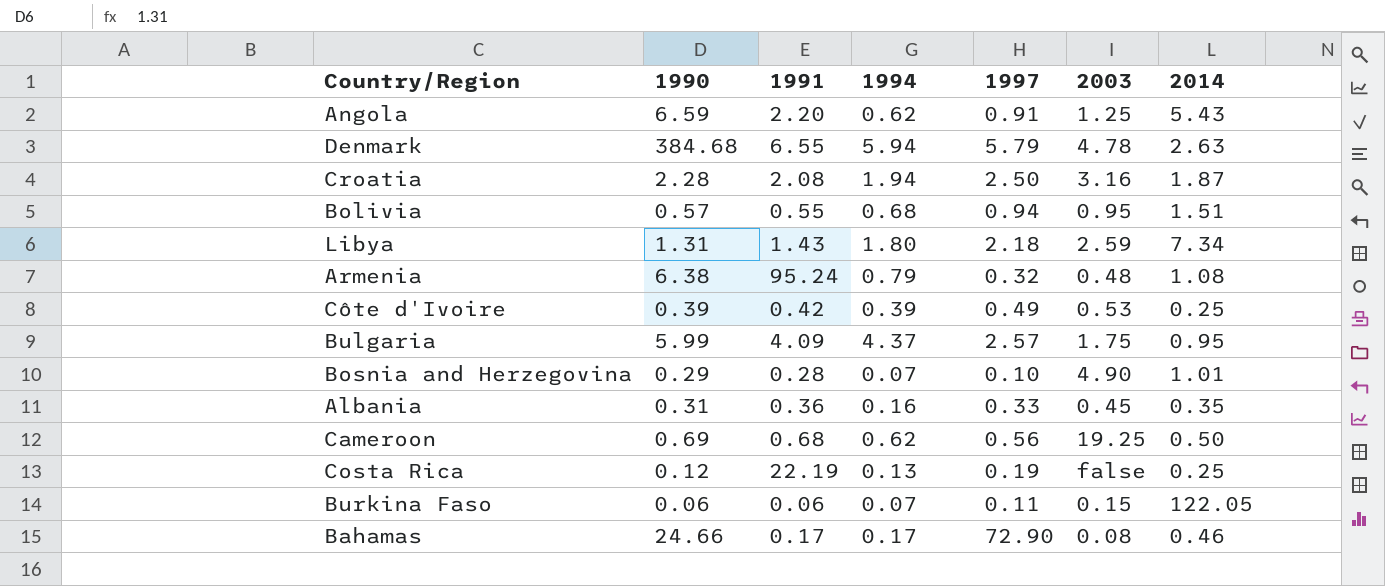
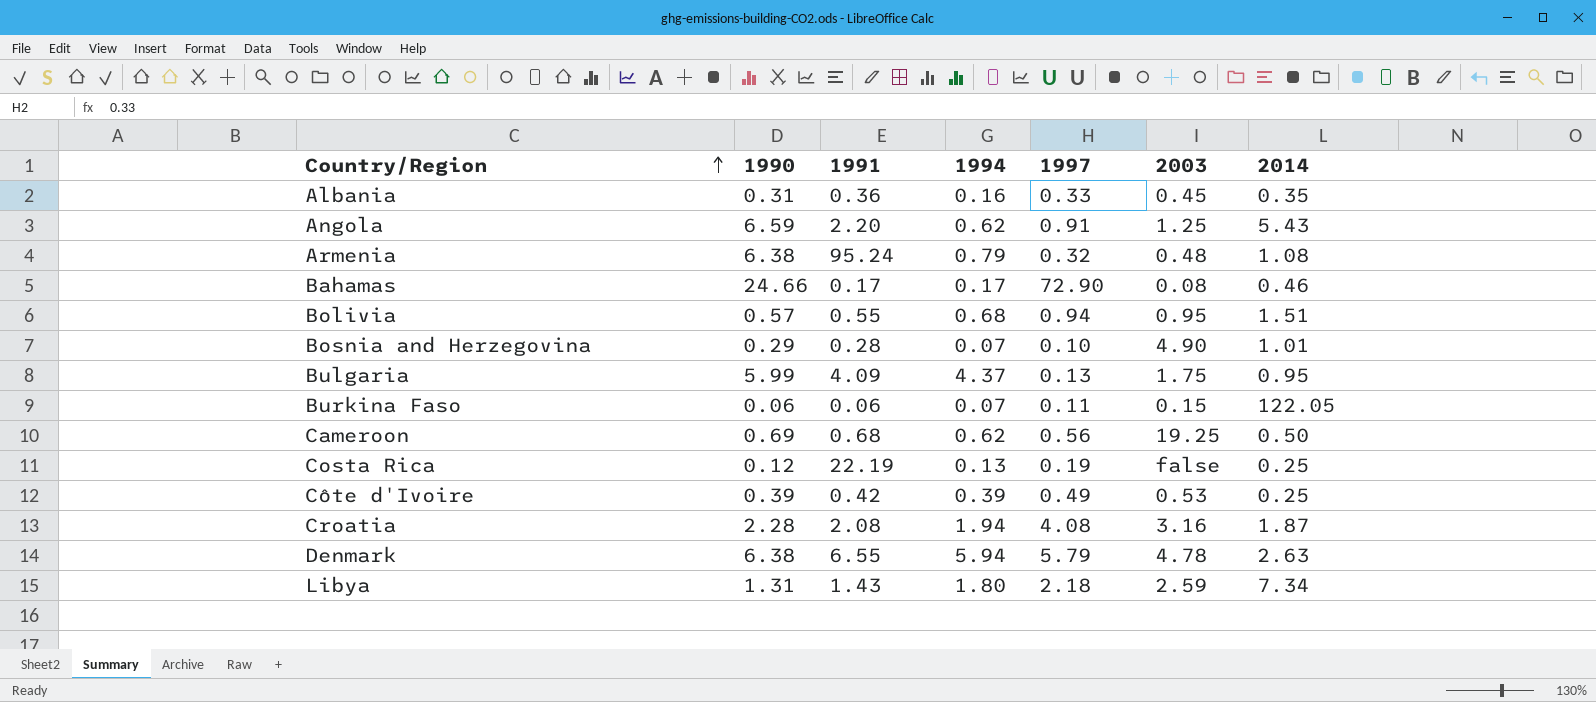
row order: none -> Country/Region ascending
Bulgaria | 1997: 2.57 -> 0.13
Croatia | 1997: 2.50 -> 4.08
Denmark | 1990: 384.68 -> 6.38

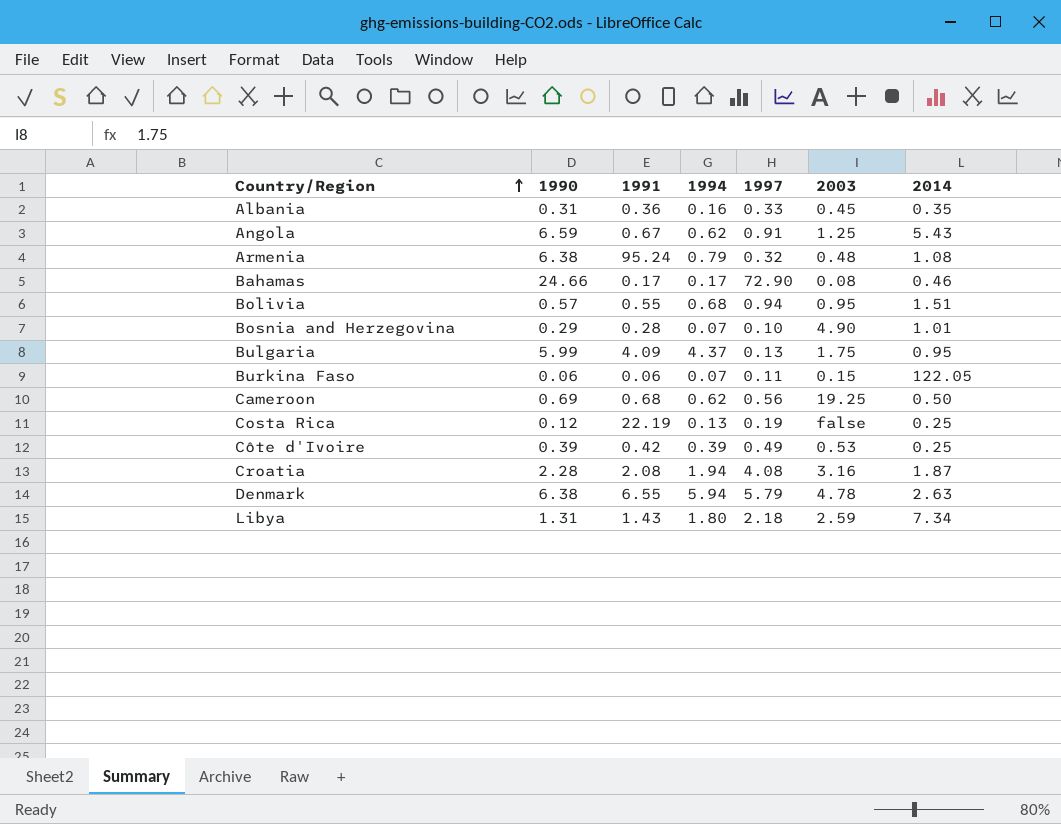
Angola | 1991: 2.20 -> 0.67

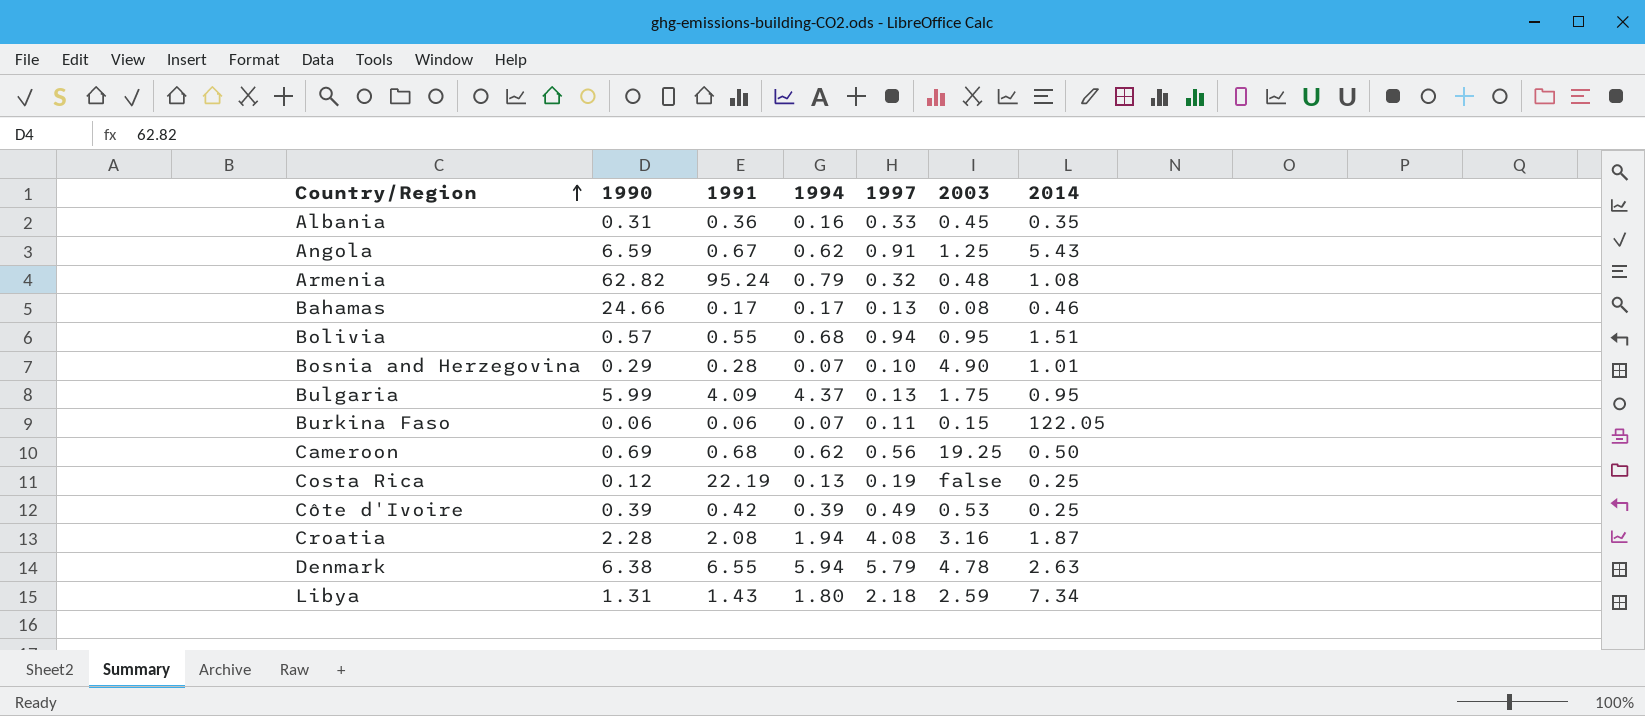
Armenia | 1990: 6.38 -> 62.82
Bahamas | 1997: 72.90 -> 0.13

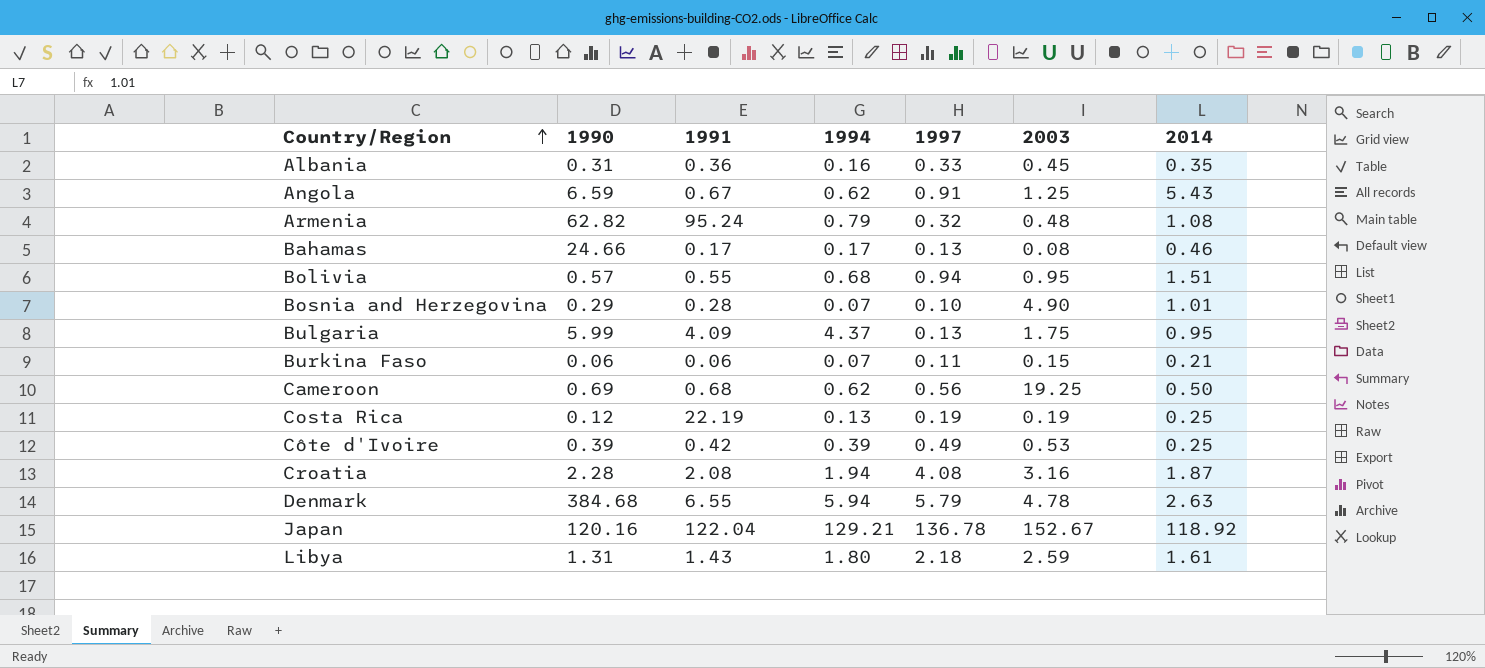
Burkina Faso | 2014: 122.05 -> 0.21
Costa Rica | 2003: false -> 0.19
Denmark | 1990: 6.38 -> 384.68
row Japan: none -> 120.16 | 122.04 | 129.21 | 136.78 | 152.67 | 118.92
Libya | 2014: 7.34 -> 1.61

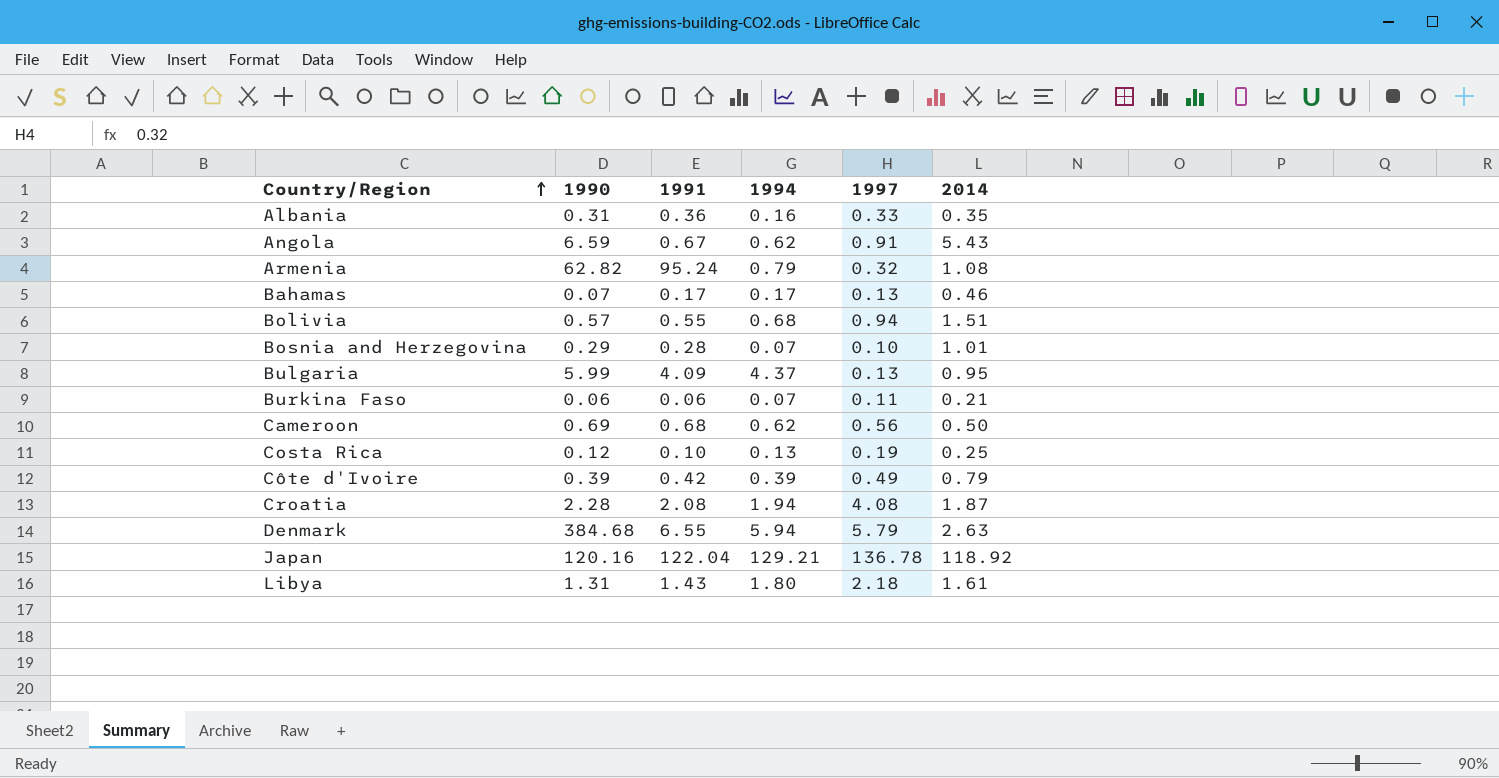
column 2003 | position: 6 -> none
Bahamas | 1990: 24.66 -> 0.07
Costa Rica | 1991: 22.19 -> 0.10
Côte d'Ivoire | 2014: 0.25 -> 0.79

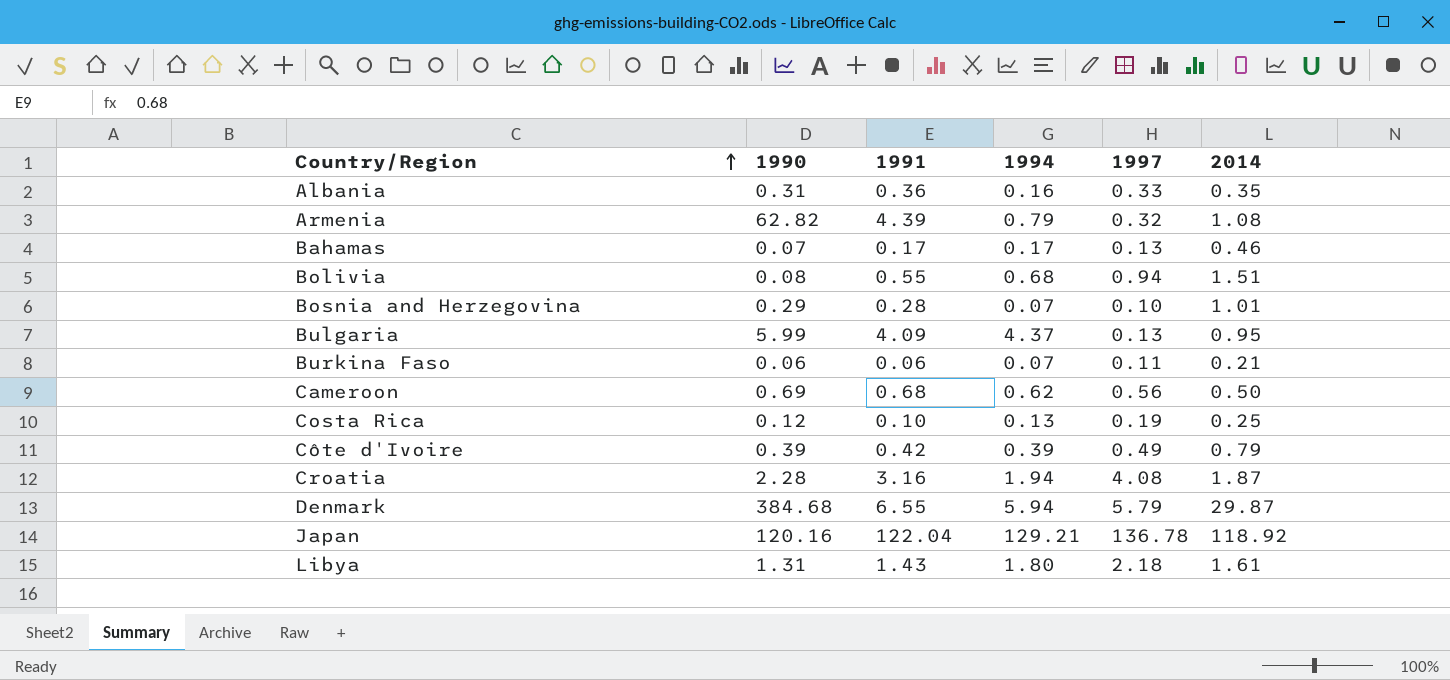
row Angola: 6.59 | 0.67 | 0.62 | 0.91 | 5.43 -> none
Armenia | 1991: 95.24 -> 4.39
Bolivia | 1990: 0.57 -> 0.08
Croatia | 1991: 2.08 -> 3.16
Denmark | 2014: 2.63 -> 29.87

